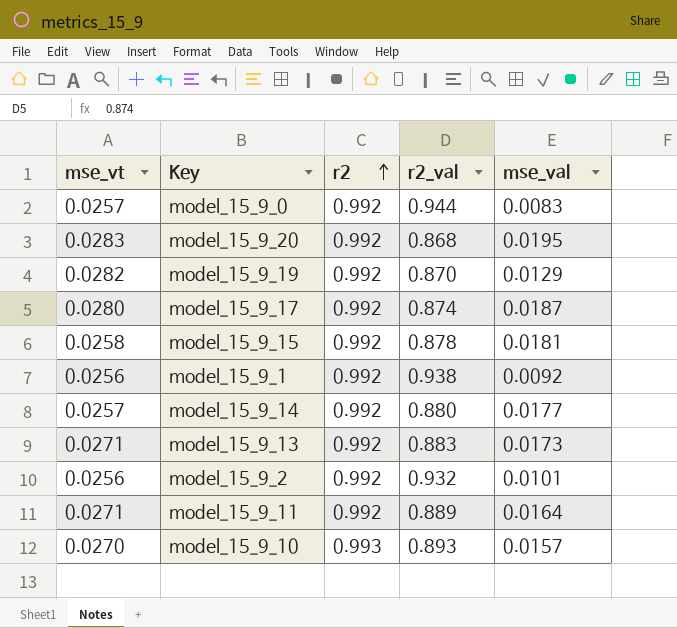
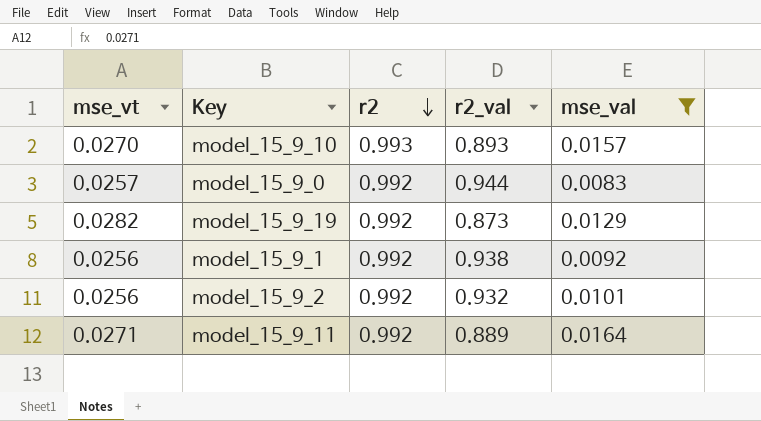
filter: none -> mse_val <= 0.0164
row order: r2 ascending -> r2 descending
model_15_9_19 | r2_val: 0.870 -> 0.873

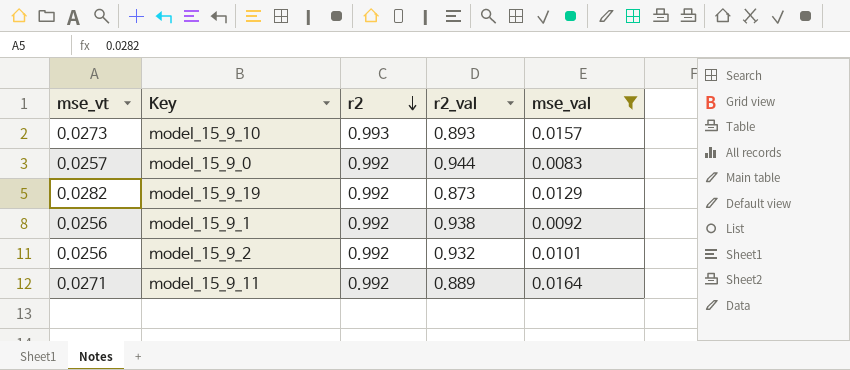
model_15_9_10 | mse_vt: 0.0270 -> 0.0273

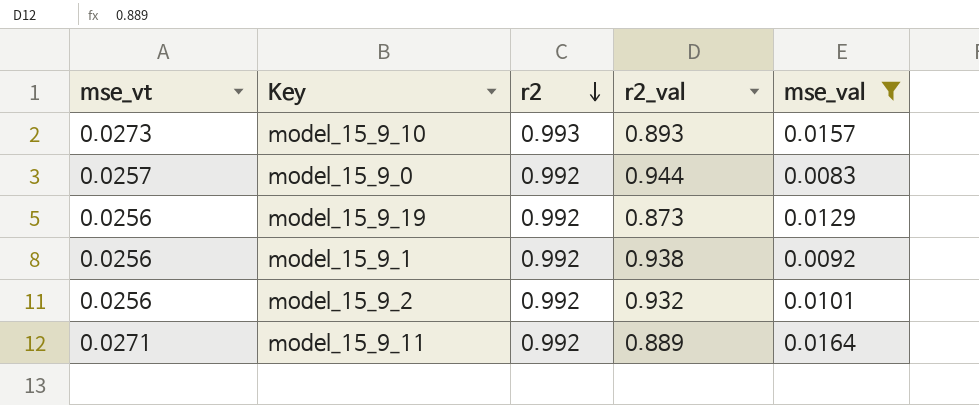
model_15_9_19 | mse_vt: 0.0282 -> 0.0256

